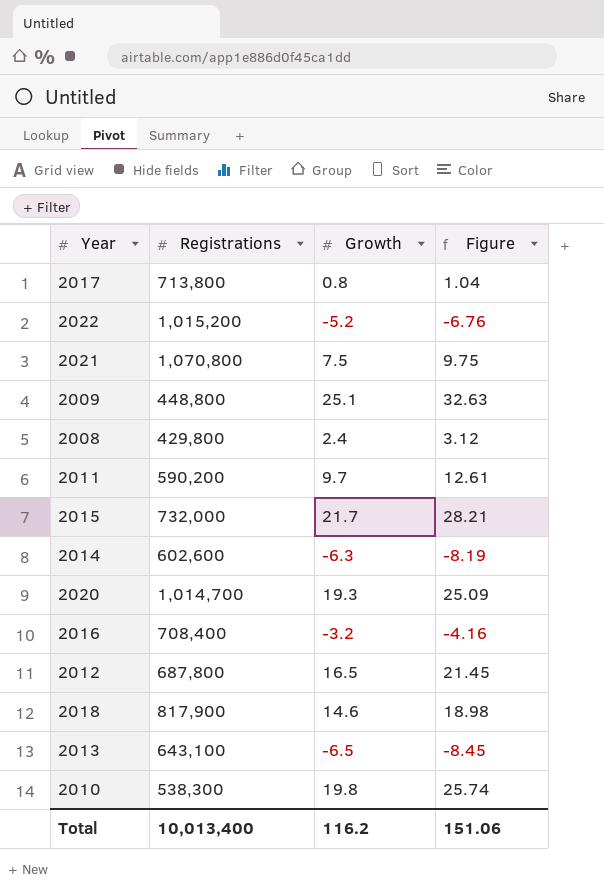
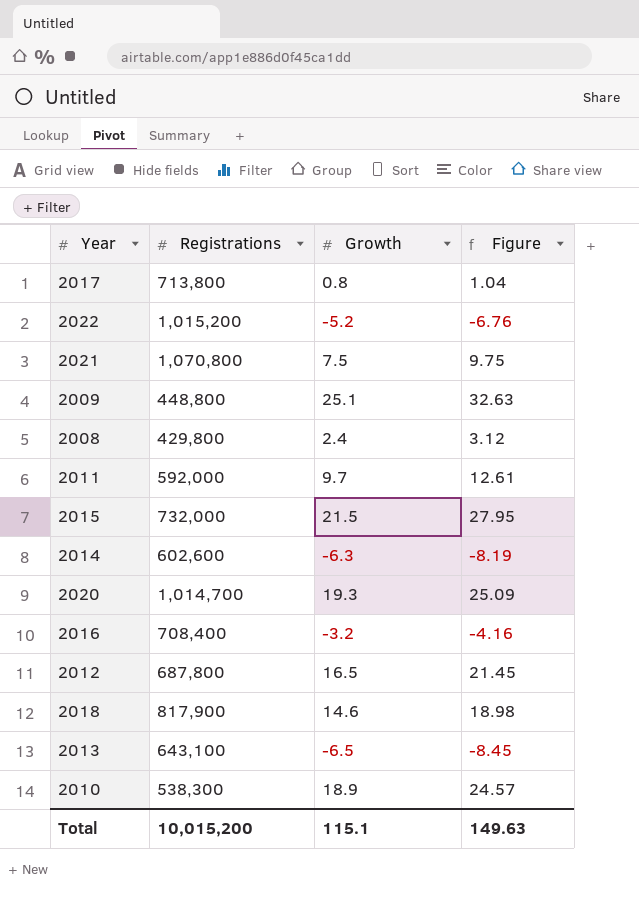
2011 | Registrations: 590,200 -> 592,000
2015 | Growth: 21.7 -> 21.5
2015 | Figure: 28.21 -> 27.95
2010 | Growth: 19.8 -> 18.9
2010 | Figure: 25.74 -> 24.57
Total | Registrations: 10,013,400 -> 10,015,200
Total | Growth: 116.2 -> 115.1
Total | Figure: 151.06 -> 149.63

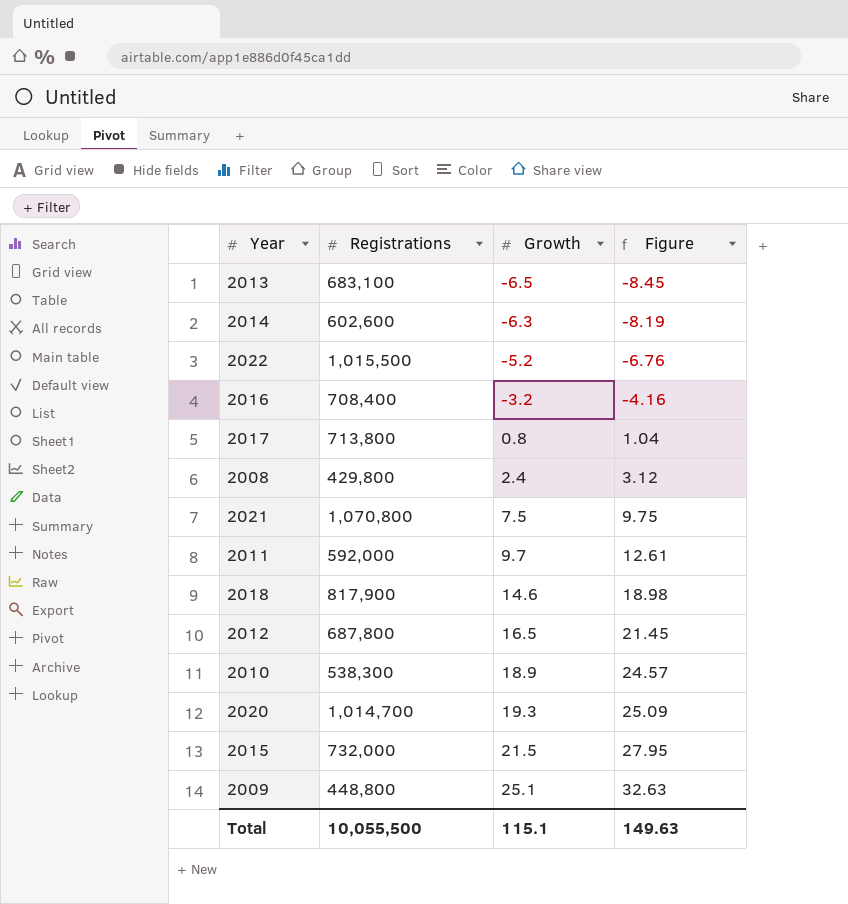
row order: none -> Growth ascending
2013 | Registrations: 643,100 -> 683,100
2022 | Registrations: 1,015,200 -> 1,015,500
Total | Registrations: 10,015,200 -> 10,055,500

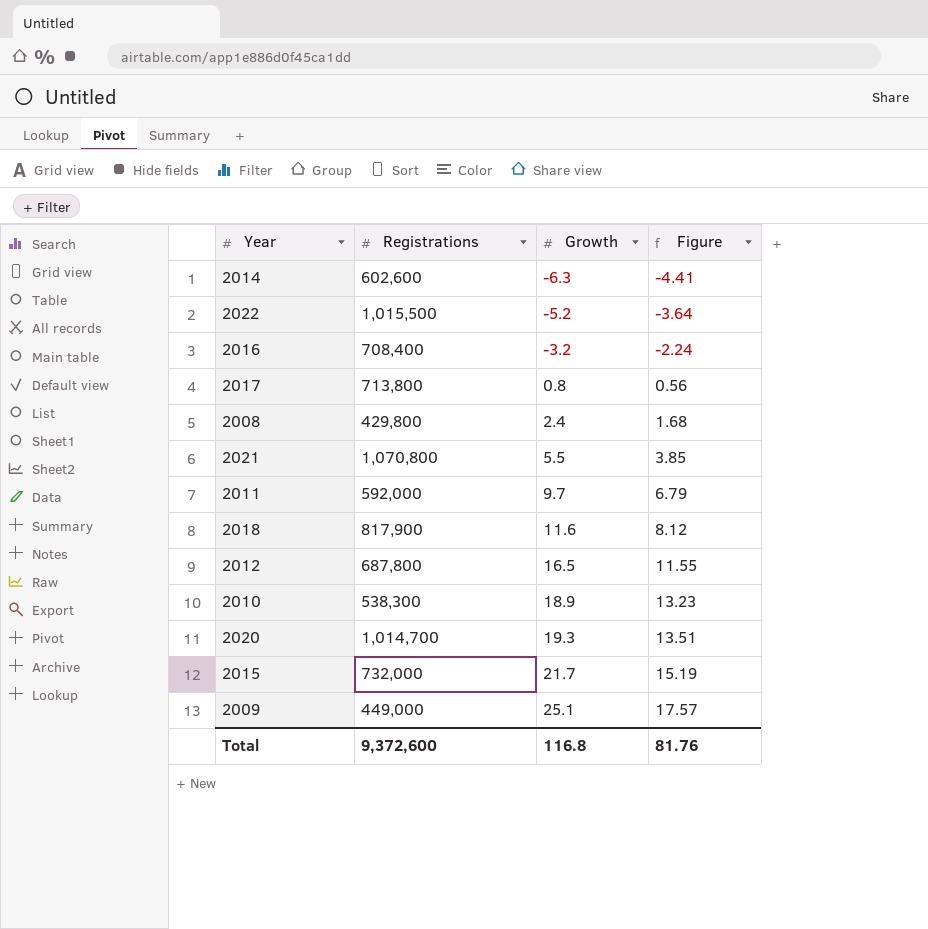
column Figure | formula: [Growth] * 1.3 -> [Growth] * 0.7
row 2013: 683,100 | -6.5 | -8.45 -> none
2021 | Growth: 7.5 -> 5.5
2018 | Growth: 14.6 -> 11.6
2015 | Growth: 21.5 -> 21.7
2009 | Registrations: 448,800 -> 449,000
Total | Registrations: 10,055,500 -> 9,372,600
Total | Growth: 115.1 -> 116.8
Total | Figure: 149.63 -> 81.76

